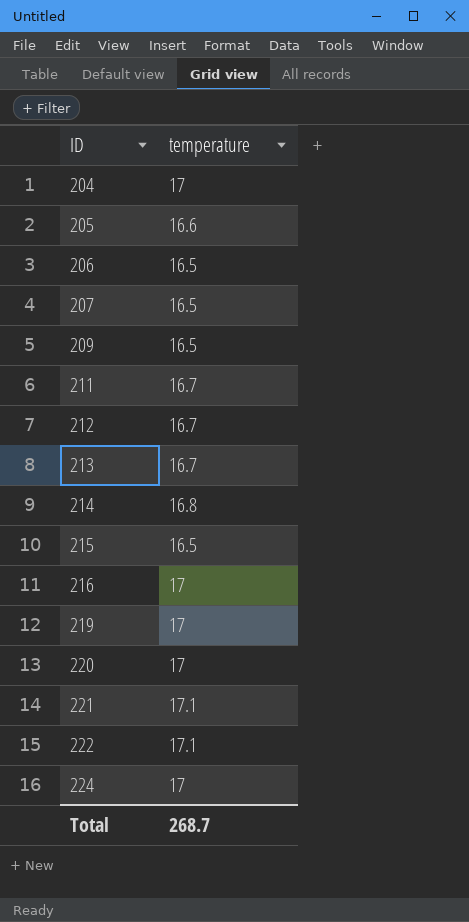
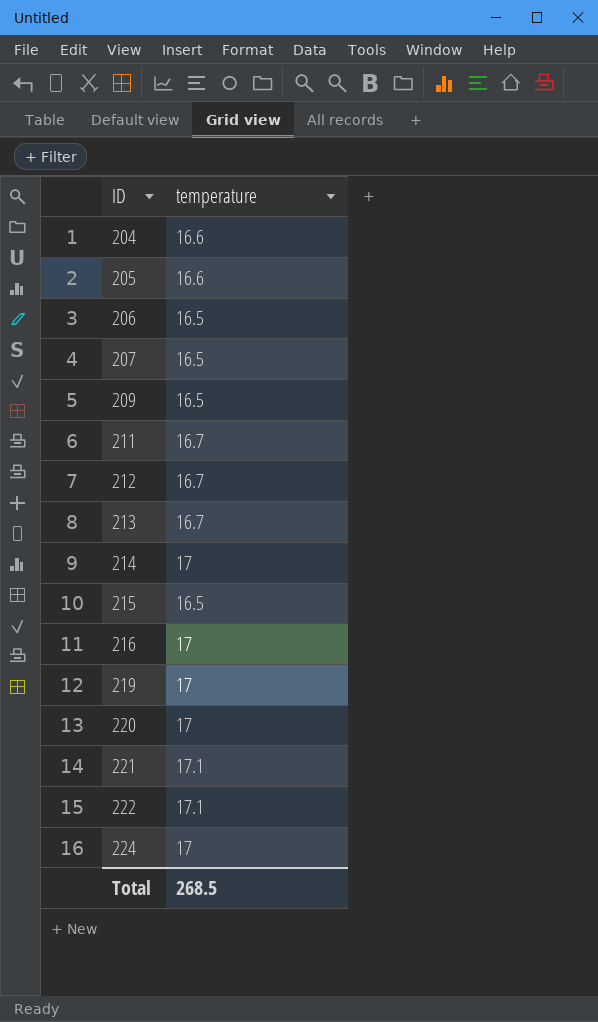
204 | temperature: 17 -> 16.6
214 | temperature: 16.8 -> 17
Total | temperature: 268.7 -> 268.5

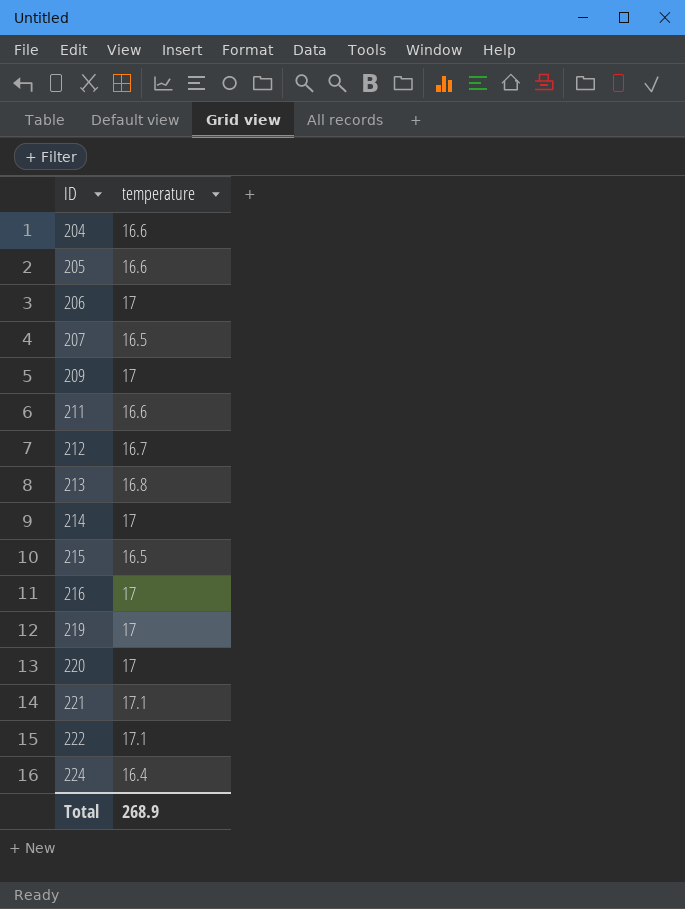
206 | temperature: 16.5 -> 17
209 | temperature: 16.5 -> 17
211 | temperature: 16.7 -> 16.6
213 | temperature: 16.7 -> 16.8
224 | temperature: 17 -> 16.4
Total | temperature: 268.5 -> 268.9

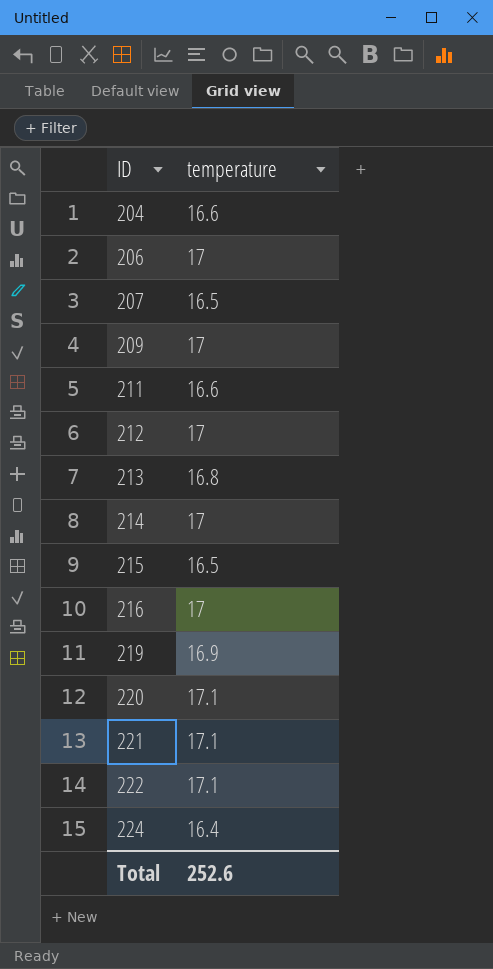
row 205: 16.6 -> none
212 | temperature: 16.7 -> 17
219 | temperature: 17 -> 16.9
220 | temperature: 17 -> 17.1
Total | temperature: 268.9 -> 252.6

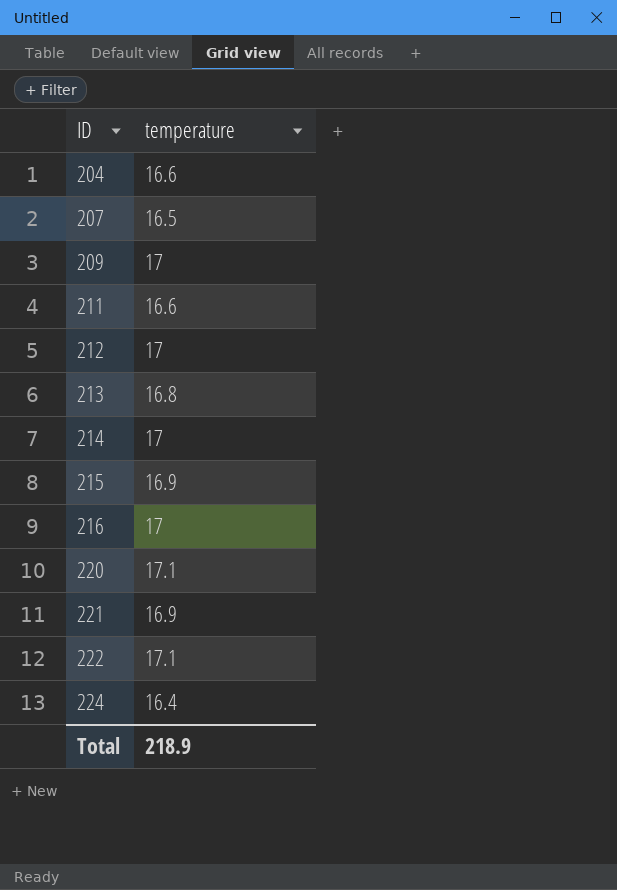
row 206: 17 -> none
row 219: 16.9 -> none
215 | temperature: 16.5 -> 16.9
221 | temperature: 17.1 -> 16.9
Total | temperature: 252.6 -> 218.9

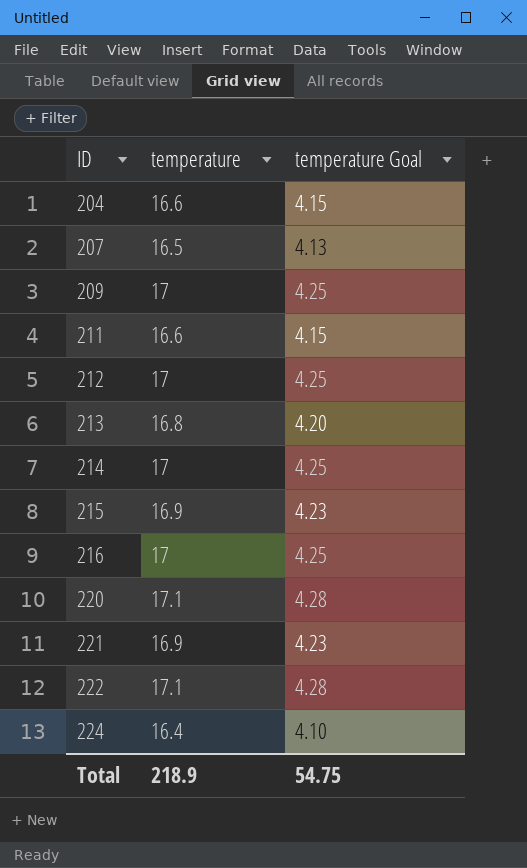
column temperature Goal | formula: none -> [temperature] * 0.25

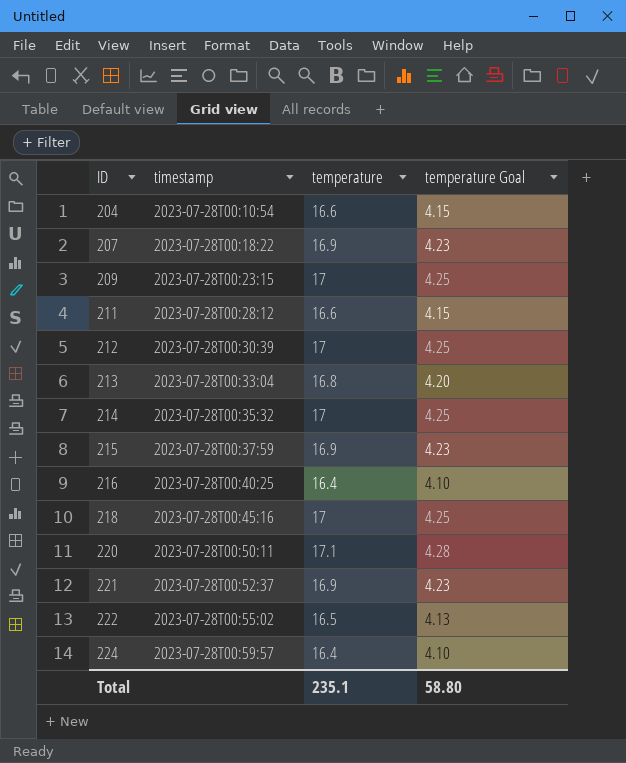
column timestamp | position: none -> 2
207 | temperature: 16.5 -> 16.9
207 | temperature Goal: 4.13 -> 4.23
216 | temperature: 17 -> 16.4
216 | temperature Goal: 4.25 -> 4.10
row 218: none -> 2023-07-28T00:45:16 | 17 | 4.25
222 | temperature: 17.1 -> 16.5
222 | temperature Goal: 4.28 -> 4.13
Total | temperature: 218.9 -> 235.1
Total | temperature Goal: 54.75 -> 58.80

